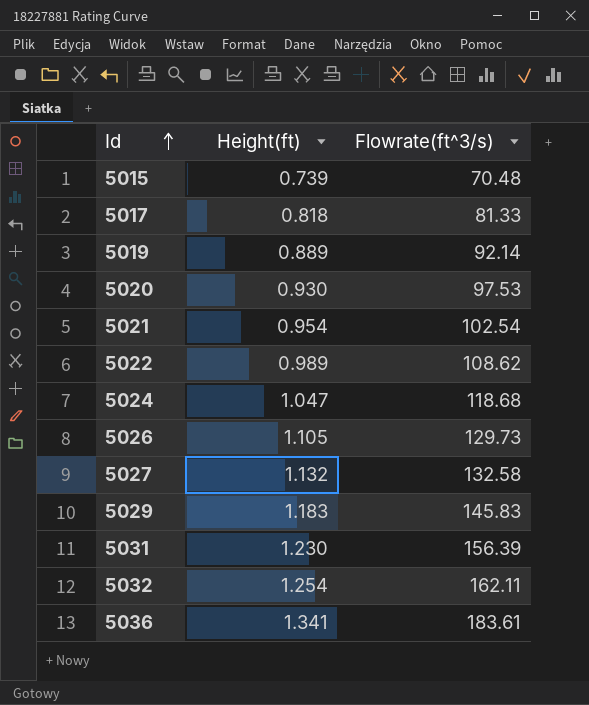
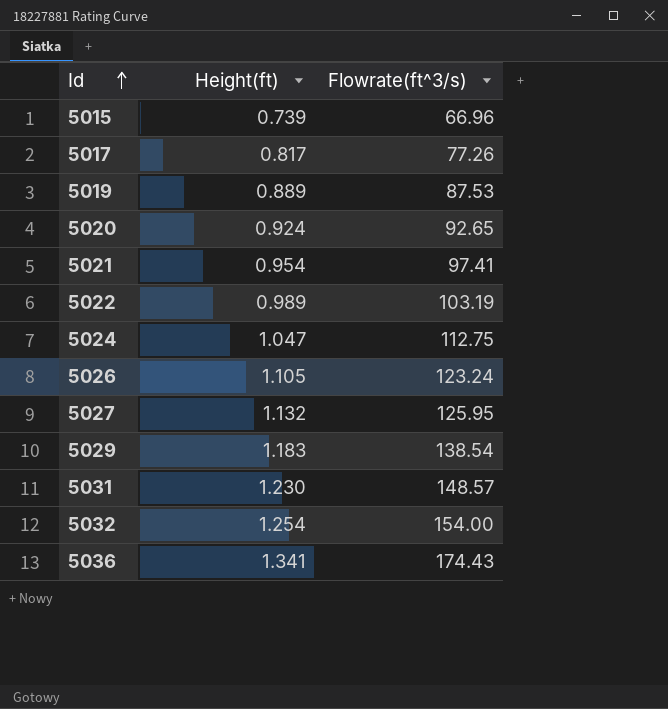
5015 | Flowrate(ft^3/s): 70.48 -> 66.96
5017 | Height(ft): 0.818 -> 0.817
5017 | Flowrate(ft^3/s): 81.33 -> 77.26
5019 | Flowrate(ft^3/s): 92.14 -> 87.53
5020 | Height(ft): 0.930 -> 0.924
5020 | Flowrate(ft^3/s): 97.53 -> 92.65
5021 | Flowrate(ft^3/s): 102.54 -> 97.41
5022 | Flowrate(ft^3/s): 108.62 -> 103.19
5024 | Flowrate(ft^3/s): 118.68 -> 112.75
5026 | Flowrate(ft^3/s): 129.73 -> 123.24
5027 | Flowrate(ft^3/s): 132.58 -> 125.95
5029 | Flowrate(ft^3/s): 145.83 -> 138.54
5031 | Flowrate(ft^3/s): 156.39 -> 148.57
5032 | Flowrate(ft^3/s): 162.11 -> 154.00
5036 | Flowrate(ft^3/s): 183.61 -> 174.43

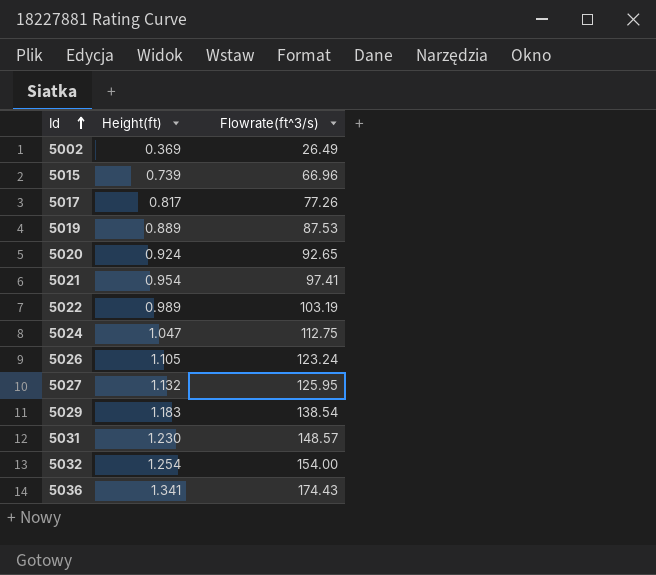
row 5002: none -> 0.369 | 26.49

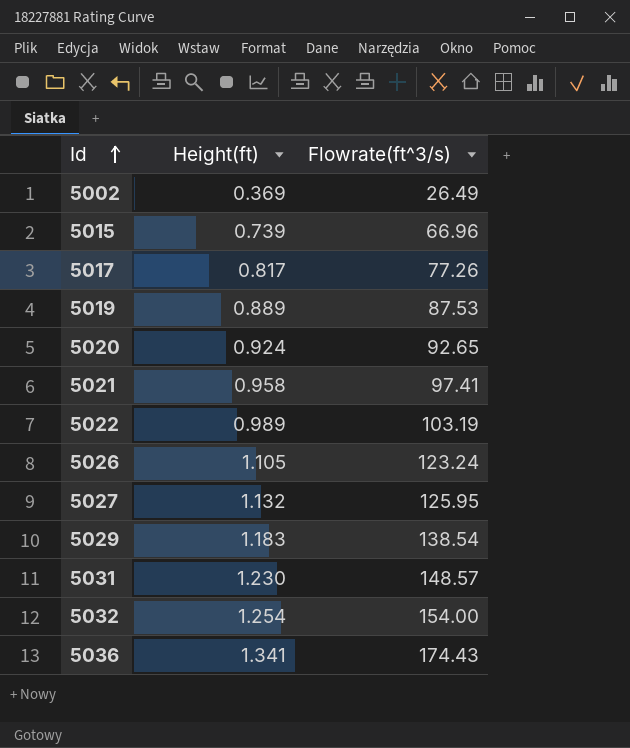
row 5024: 1.047 | 112.75 -> none
5021 | Height(ft): 0.954 -> 0.958

